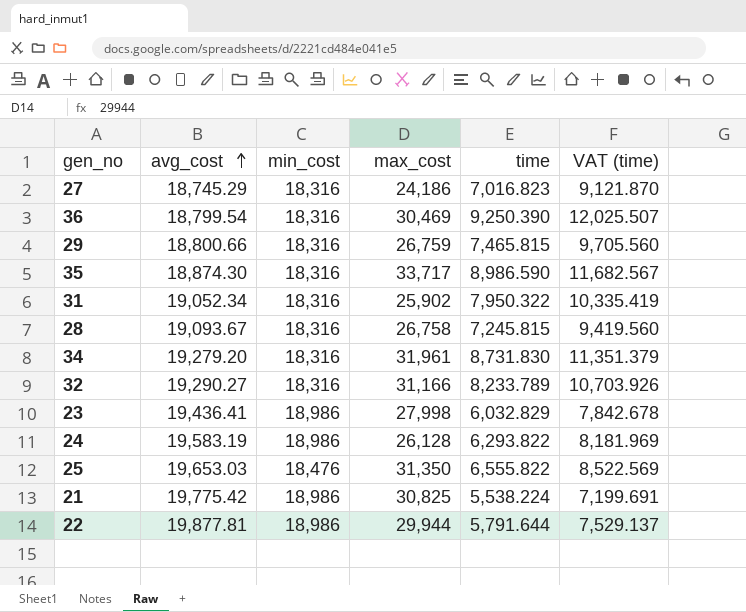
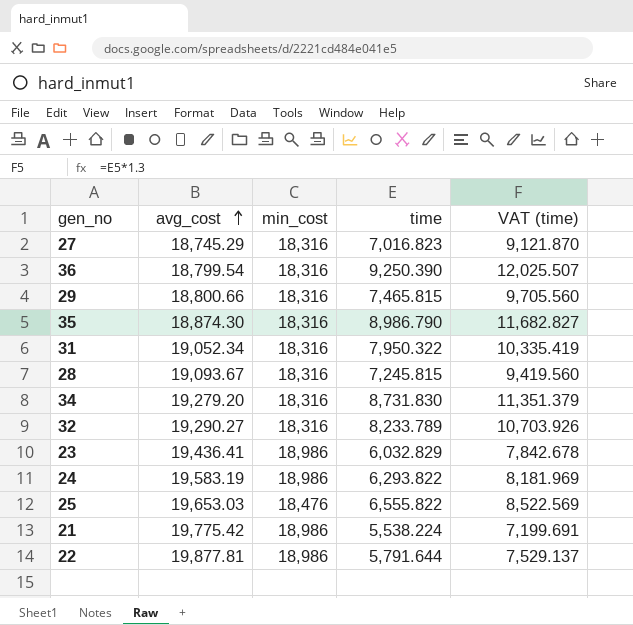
column max_cost | position: 4 -> none
35 | time: 8,986.590 -> 8,986.790
35 | VAT (time): 11,682.567 -> 11,682.827

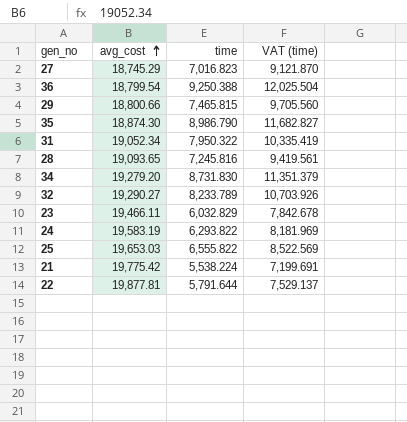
column min_cost | position: 3 -> none
36 | time: 9,250.390 -> 9,250.388
36 | VAT (time): 12,025.507 -> 12,025.504
28 | avg_cost: 19,093.67 -> 19,093.65
28 | time: 7,245.815 -> 7,245.816
28 | VAT (time): 9,419.560 -> 9,419.561
23 | avg_cost: 19,436.41 -> 19,466.11

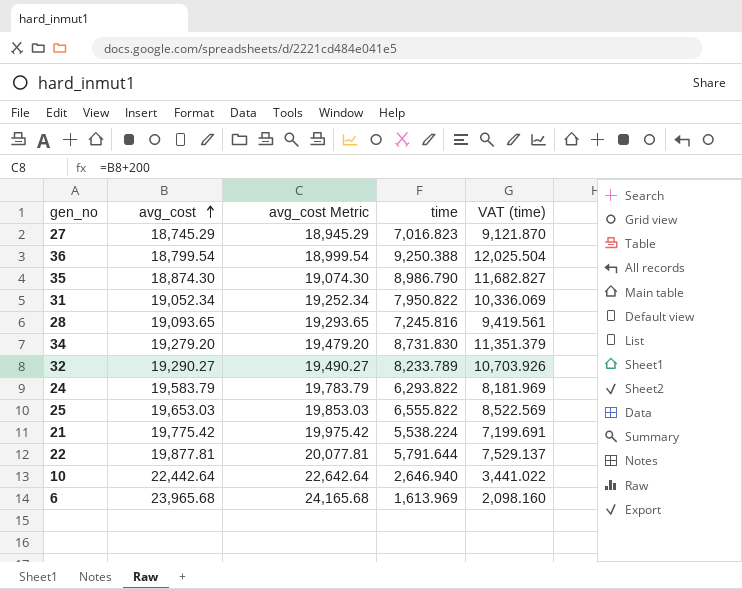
column avg_cost Metric | formula: none -> [avg_cost] + 200
row 29: 18,800.66 | 7,465.815 | 9,705.560 -> none
row 23: 19,466.11 | 6,032.829 | 7,842.678 -> none
31 | time: 7,950.322 -> 7,950.822
31 | VAT (time): 10,335.419 -> 10,336.069
24 | avg_cost: 19,583.19 -> 19,583.79
row 10: none -> 22,442.64 | 22,642.64 | 2,646.940 | 3,441.022
row 6: none -> 23,965.68 | 24,165.68 | 1,613.969 | 2,098.160

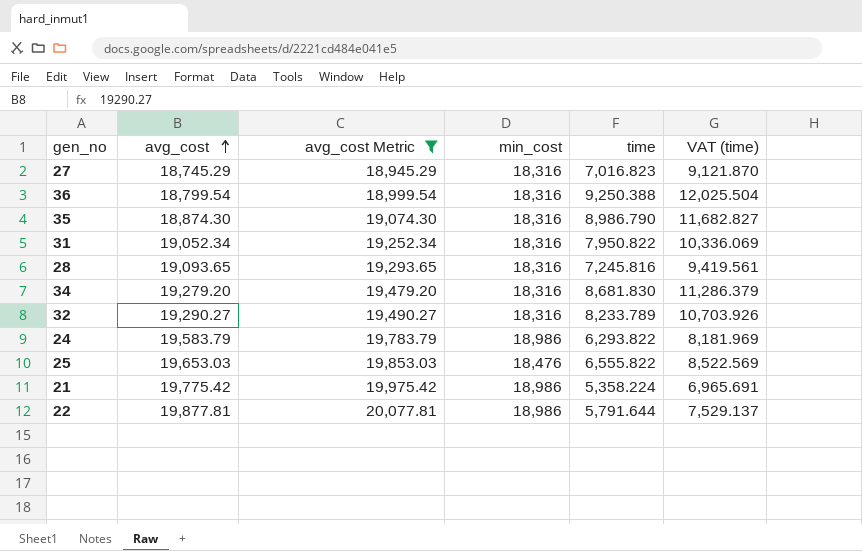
filter: none -> avg_cost Metric <= 20,077.81
column min_cost | position: none -> 4
34 | time: 8,731.830 -> 8,681.830
34 | VAT (time): 11,351.379 -> 11,286.379
21 | time: 5,538.224 -> 5,358.224
21 | VAT (time): 7,199.691 -> 6,965.691

